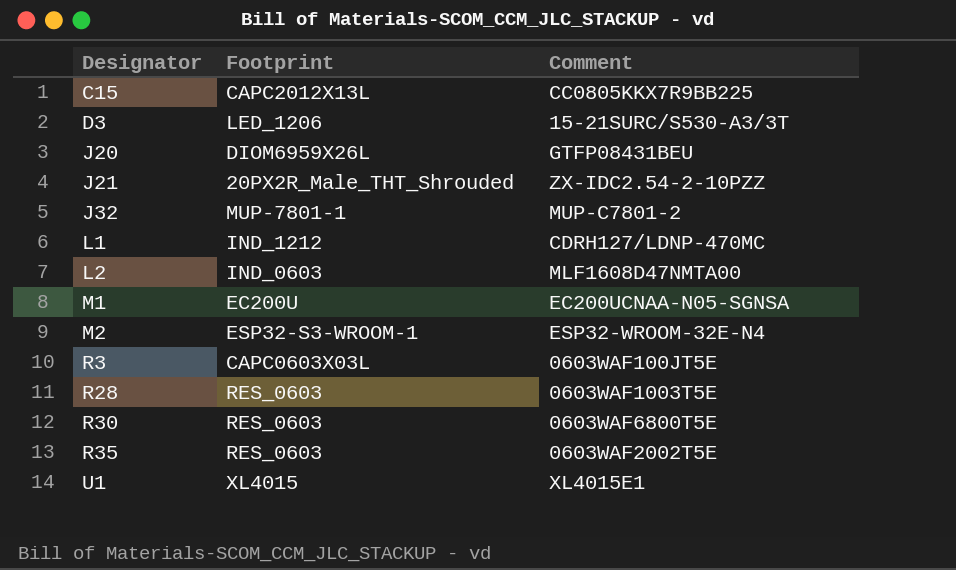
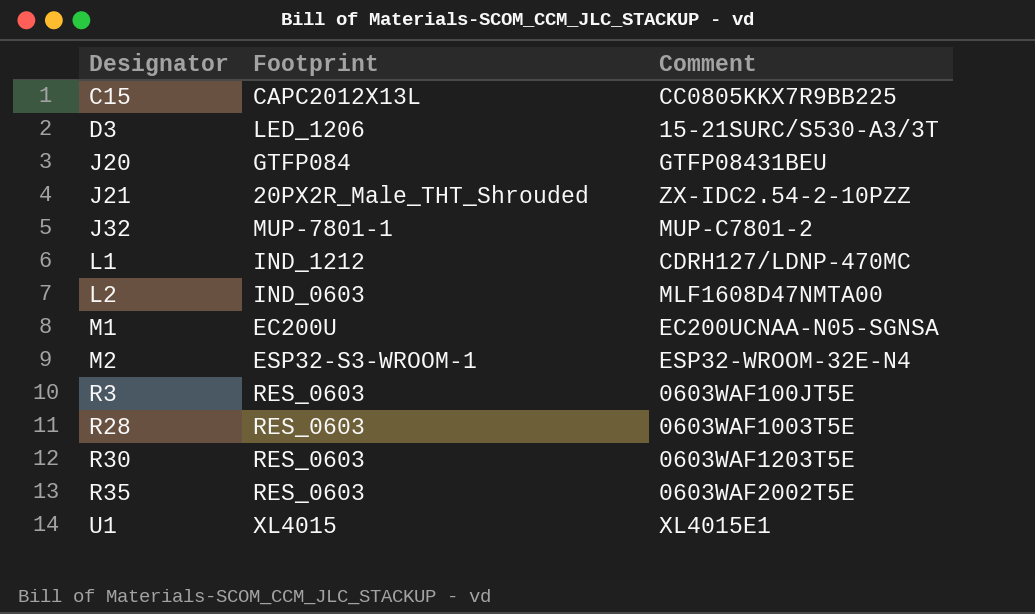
J20 | Footprint: DIOM6959X26L -> GTFP084
R3 | Footprint: CAPC0603X03L -> RES_0603
R30 | Comment: 0603WAF6800T5E -> 0603WAF1203T5E

